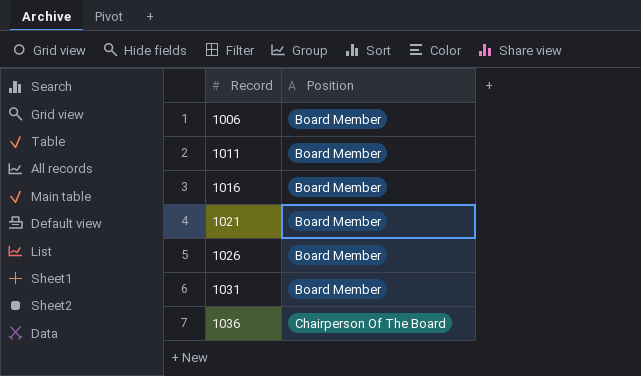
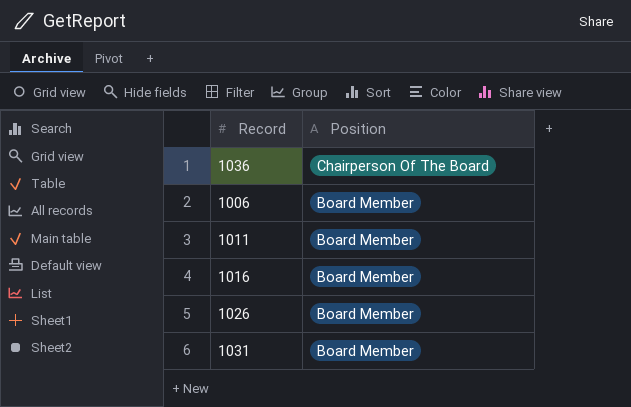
row order: Record ascending -> Position descending
row 1021: Board Member -> none

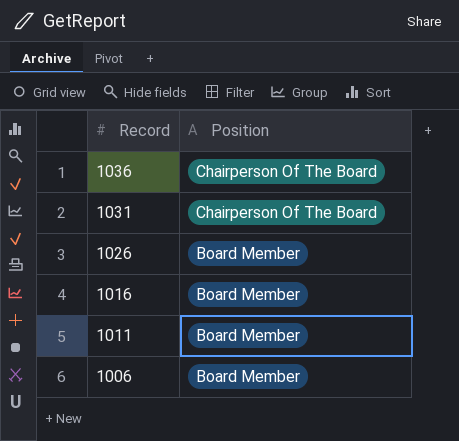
row order: Position descending -> Record descending
1031 | Position: Board Member -> Chairperson Of The Board

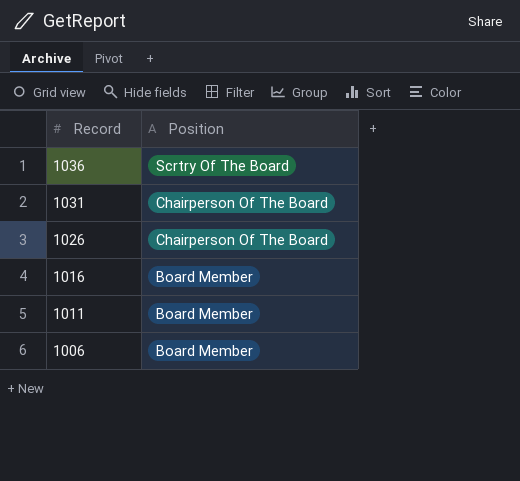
1036 | Position: Chairperson Of The Board -> Scrtry Of The Board
1026 | Position: Board Member -> Chairperson Of The Board

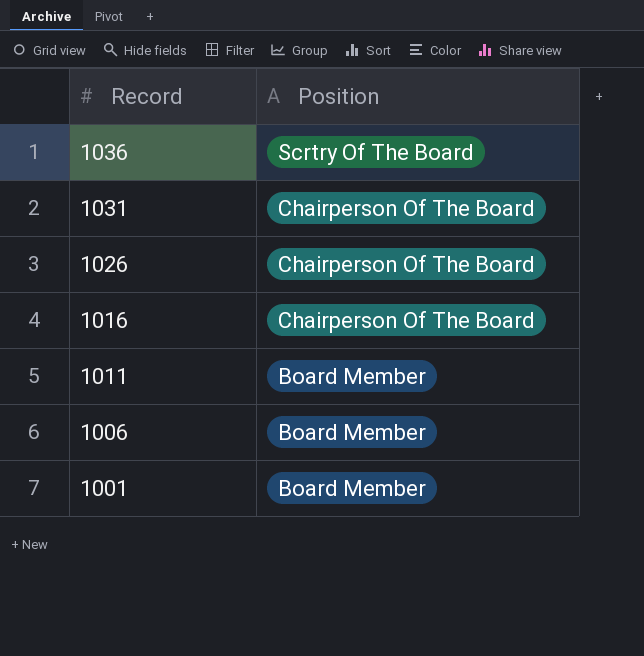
1016 | Position: Board Member -> Chairperson Of The Board
row 1001: none -> Board Member

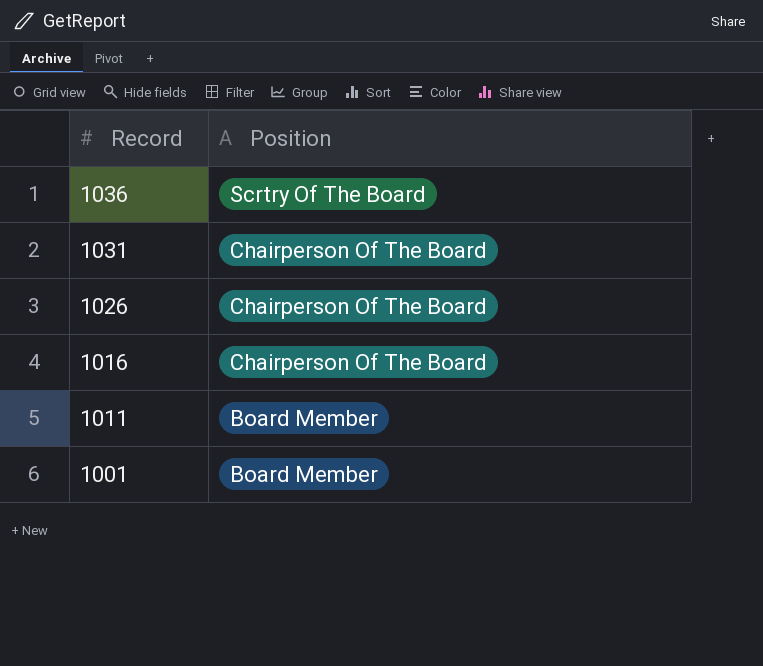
row 1006: Board Member -> none

